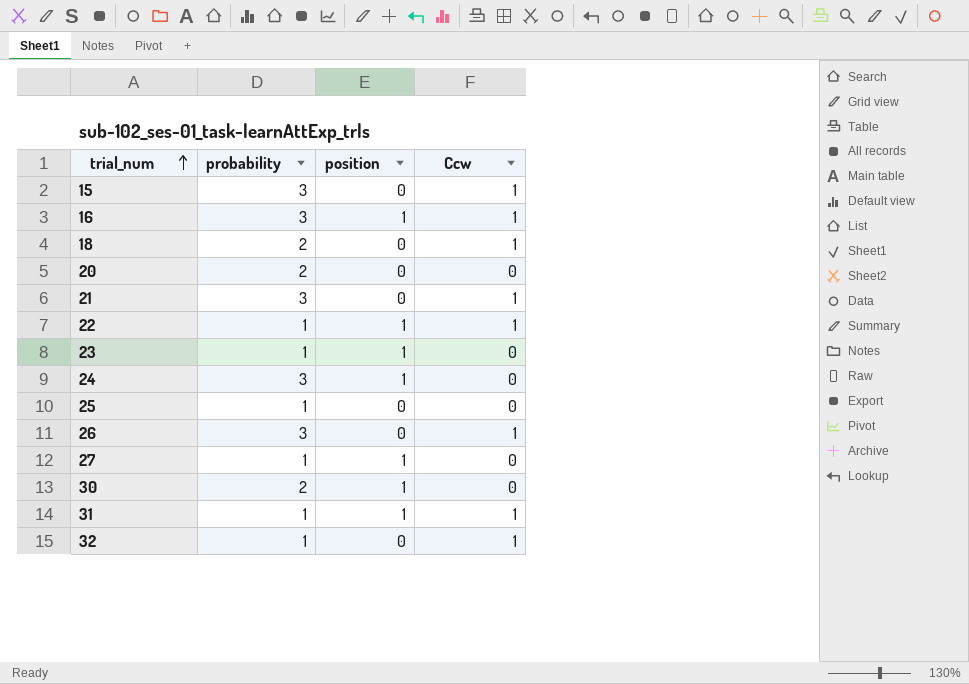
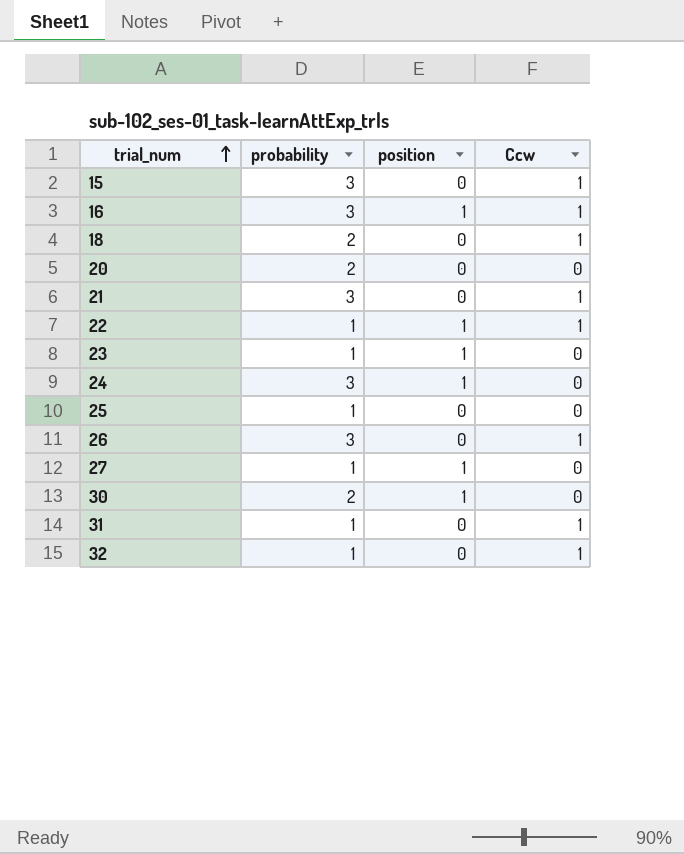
31 | position: 1 -> 0

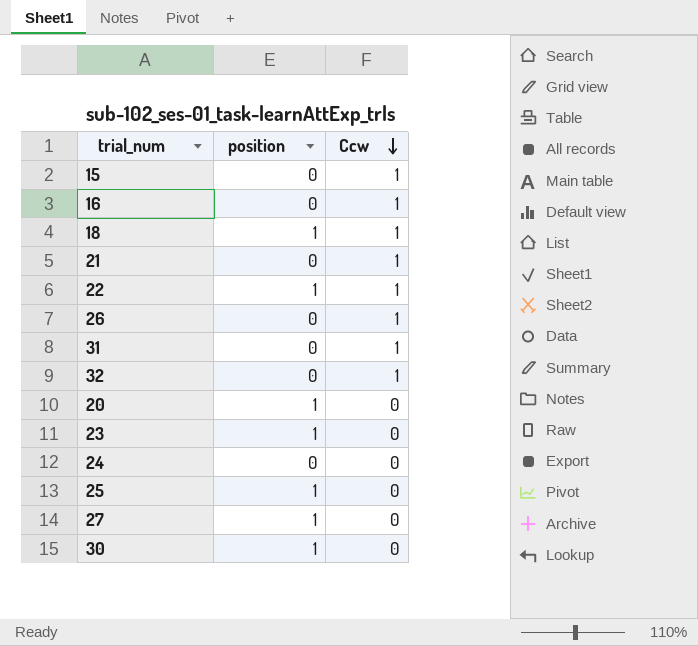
row order: trial_num ascending -> Ccw descending
column probability | position: 2 -> none
16 | position: 1 -> 0
18 | position: 0 -> 1
20 | position: 0 -> 1
24 | position: 1 -> 0
25 | position: 0 -> 1

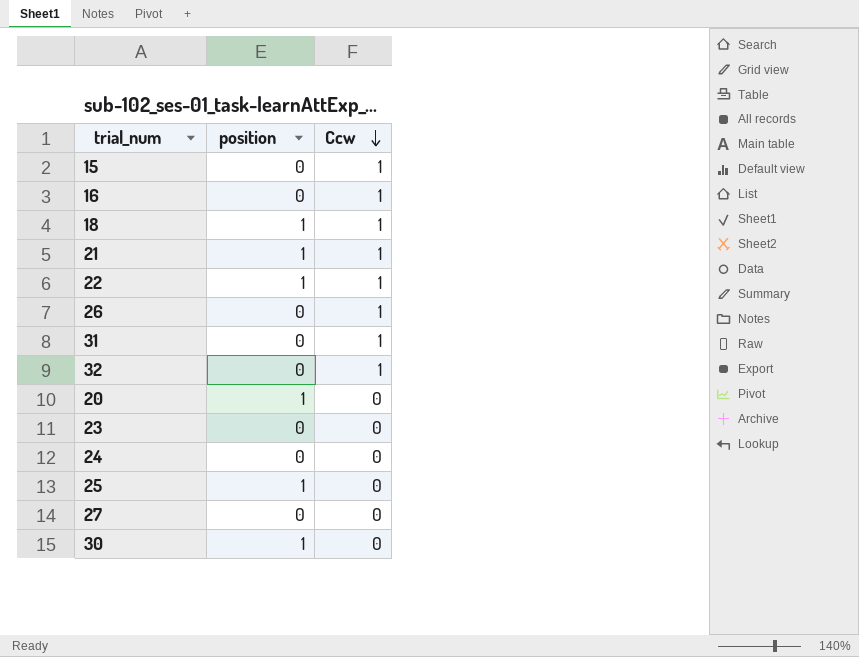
21 | position: 0 -> 1
23 | position: 1 -> 0
27 | position: 1 -> 0

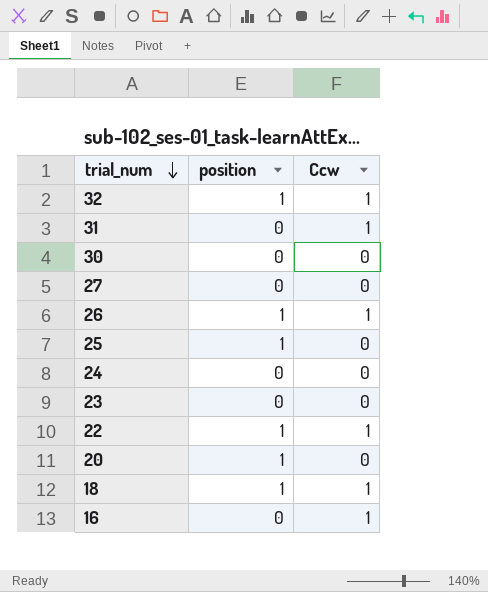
row order: Ccw descending -> trial_num descending
row 15: 0 | 1 -> none
row 21: 1 | 1 -> none
32 | position: 0 -> 1
30 | position: 1 -> 0
26 | position: 0 -> 1

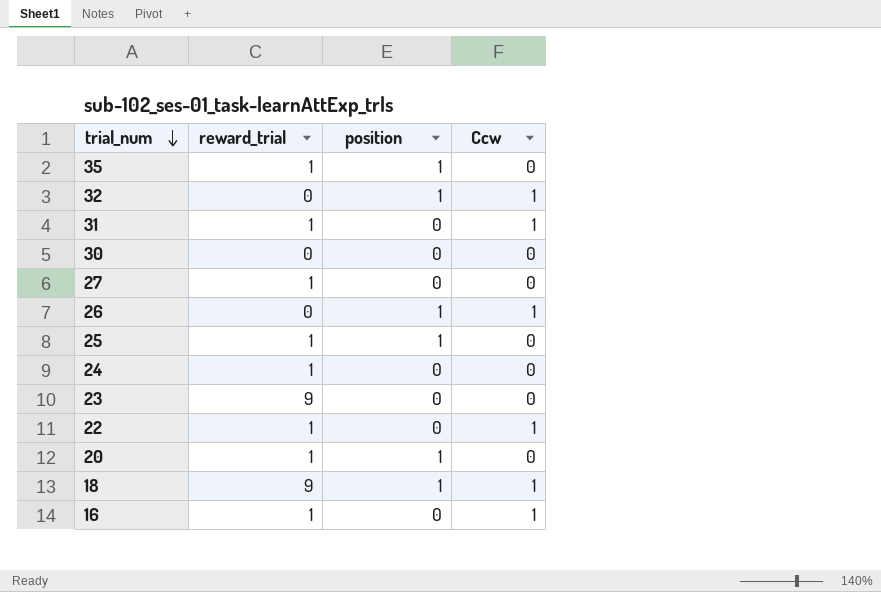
column reward_trial | position: none -> 2
row 35: none -> 1 | 1 | 0
22 | position: 1 -> 0

